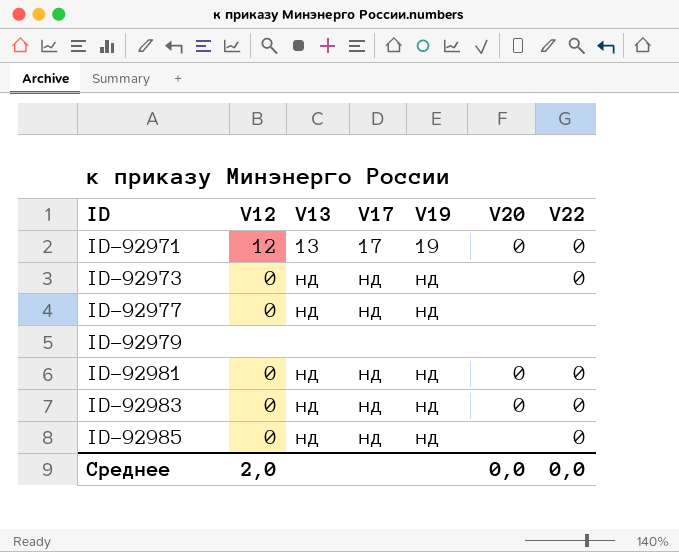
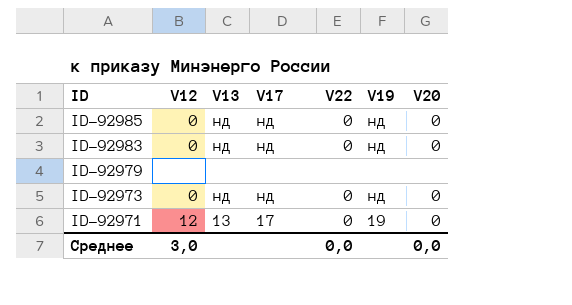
row order: ID ascending -> ID descending
column V22 | position: 7 -> 5
row ID-92977: 0 | нд | нд | нд | none | none -> none
row ID-92981: 0 | нд | нд | нд | 0 | 0 -> none
ID-92985 | V20: none -> 0
ID-92973 | V20: none -> 0
Среднее | V12: 2,0 -> 3,0

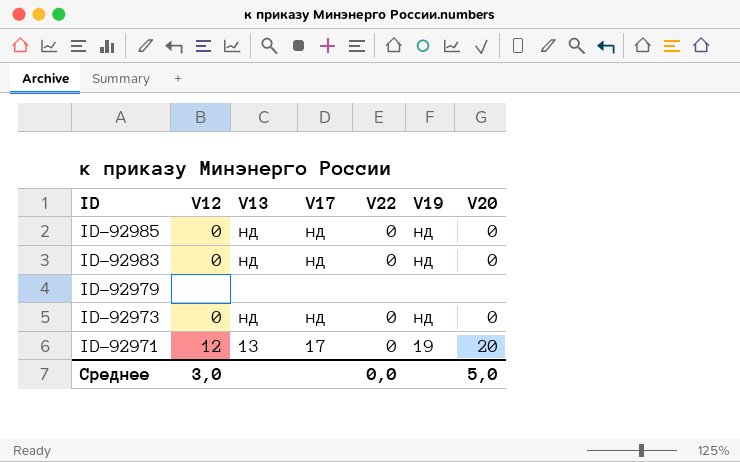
ID-92971 | V20: 0 -> 20
Среднее | V20: 0,0 -> 5,0

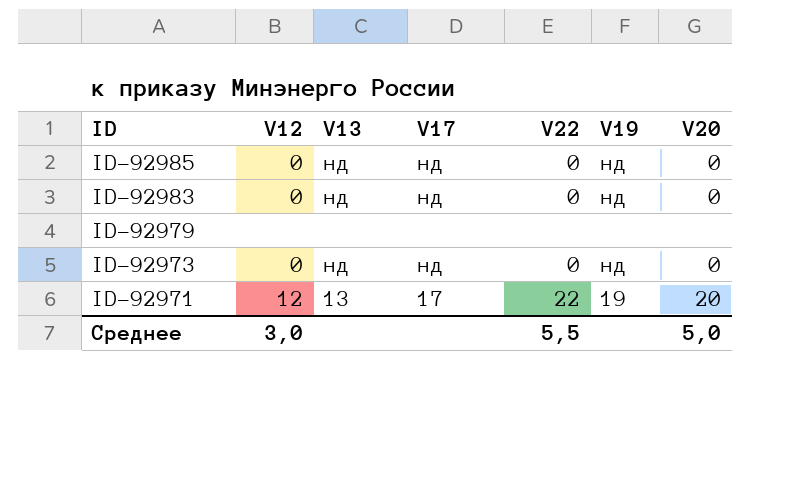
ID-92971 | V22: 0 -> 22
Среднее | V22: 0,0 -> 5,5

